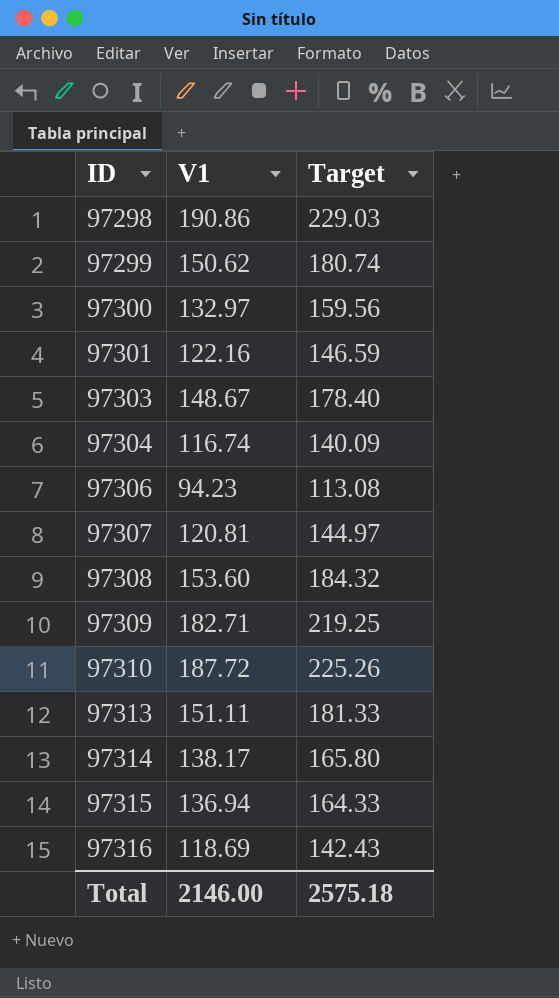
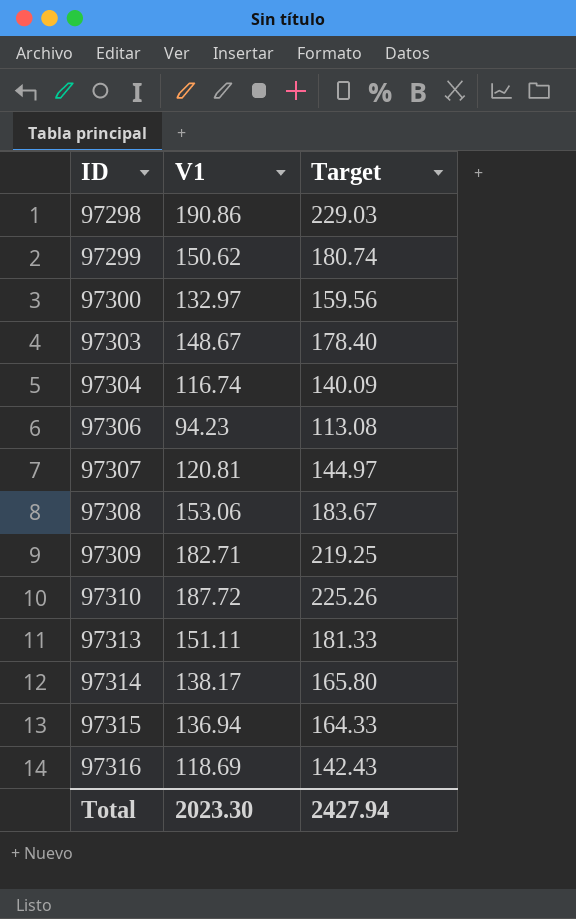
row 97301: 122.16 | 146.59 -> none
97308 | V1: 153.60 -> 153.06
97308 | Target: 184.32 -> 183.67
Total | V1: 2146.00 -> 2023.30
Total | Target: 2575.18 -> 2427.94

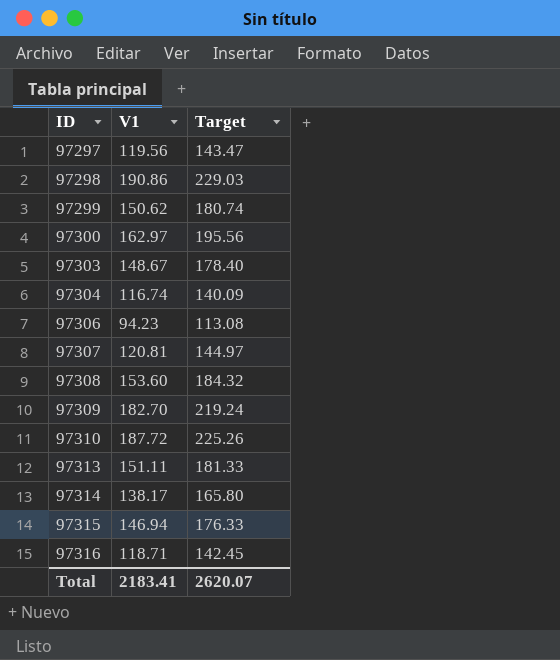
row 97297: none -> 119.56 | 143.47
97300 | V1: 132.97 -> 162.97
97300 | Target: 159.56 -> 195.56
97308 | V1: 153.06 -> 153.60
97308 | Target: 183.67 -> 184.32
97309 | V1: 182.71 -> 182.70
97309 | Target: 219.25 -> 219.24
97315 | V1: 136.94 -> 146.94
97315 | Target: 164.33 -> 176.33
97316 | V1: 118.69 -> 118.71
97316 | Target: 142.43 -> 142.45
Total | V1: 2023.30 -> 2183.41
Total | Target: 2427.94 -> 2620.07

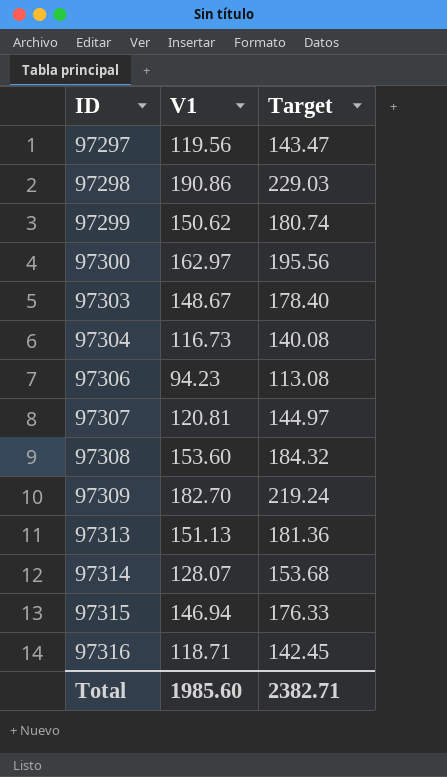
row 97310: 187.72 | 225.26 -> none
97304 | V1: 116.74 -> 116.73
97304 | Target: 140.09 -> 140.08
97313 | V1: 151.11 -> 151.13
97313 | Target: 181.33 -> 181.36
97314 | V1: 138.17 -> 128.07
97314 | Target: 165.80 -> 153.68
Total | V1: 2183.41 -> 1985.60
Total | Target: 2620.07 -> 2382.71

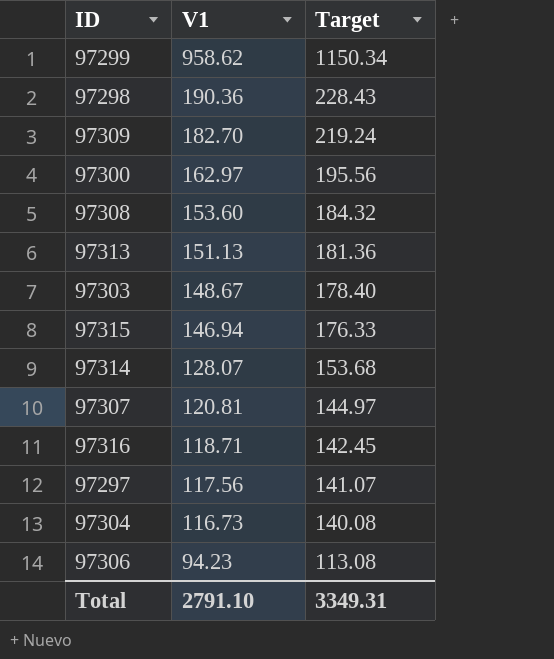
row order: ID ascending -> V1 descending
97299 | V1: 150.62 -> 958.62
97299 | Target: 180.74 -> 1150.34
97298 | V1: 190.86 -> 190.36
97298 | Target: 229.03 -> 228.43
97297 | V1: 119.56 -> 117.56
97297 | Target: 143.47 -> 141.07
Total | V1: 1985.60 -> 2791.10
Total | Target: 2382.71 -> 3349.31

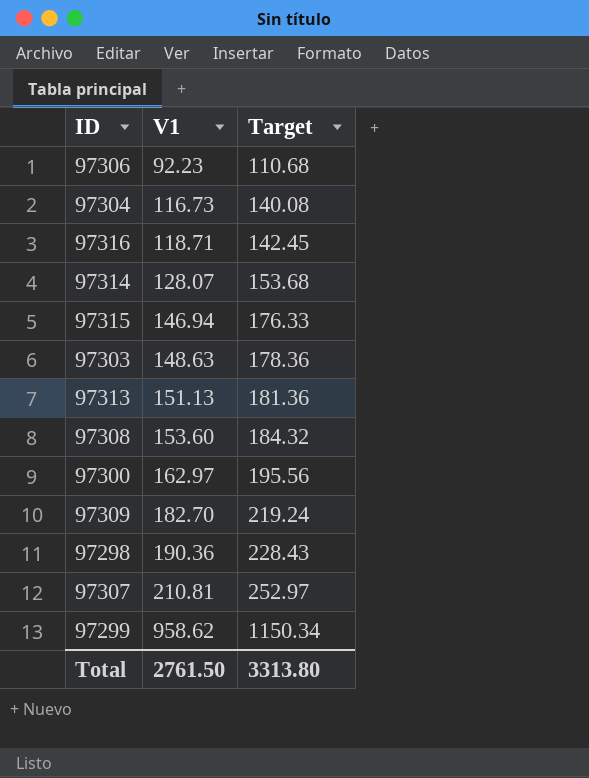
row order: V1 descending -> V1 ascending
row 97297: 117.56 | 141.07 -> none
97306 | V1: 94.23 -> 92.23
97306 | Target: 113.08 -> 110.68
97303 | V1: 148.67 -> 148.63
97303 | Target: 178.40 -> 178.36
97307 | V1: 120.81 -> 210.81
97307 | Target: 144.97 -> 252.97
Total | V1: 2791.10 -> 2761.50
Total | Target: 3349.31 -> 3313.80

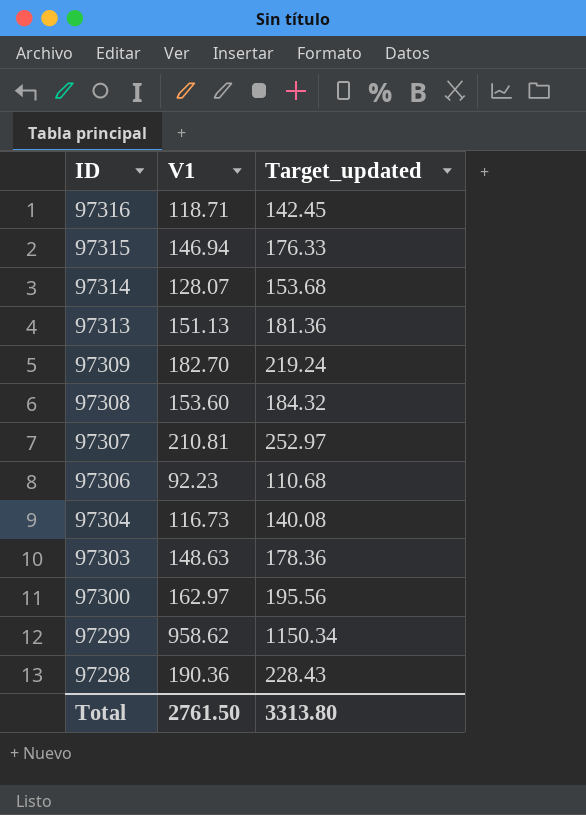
row order: V1 ascending -> ID descending
column name: Target -> Target_updated

